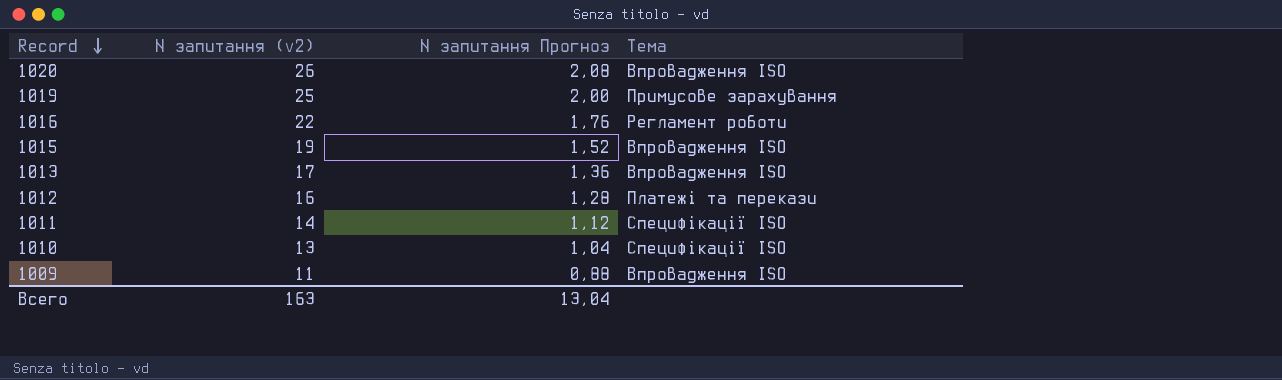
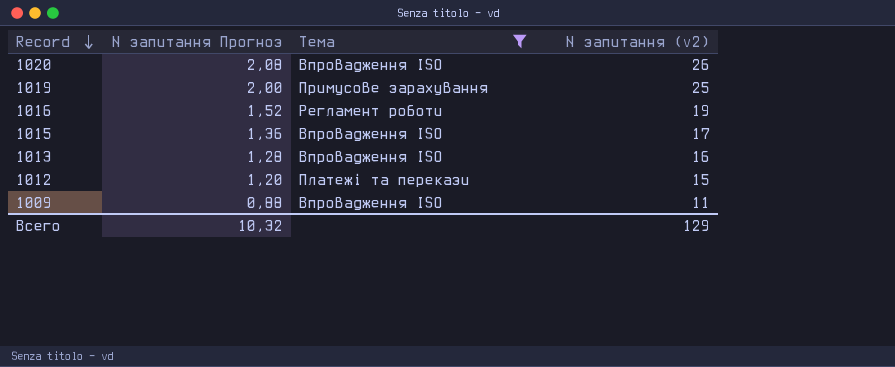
filter: none -> Тема != Специфікації ISO
column N запитання (v2) | position: 2 -> 4
1016 | N запитання Прогноз: 1,76 -> 1,52
1016 | N запитання (v2): 22 -> 19
1015 | N запитання Прогноз: 1,52 -> 1,36
1015 | N запитання (v2): 19 -> 17
1013 | N запитання Прогноз: 1,36 -> 1,28
1013 | N запитання (v2): 17 -> 16
1012 | N запитання Прогноз: 1,28 -> 1,20
1012 | N запитання (v2): 16 -> 15
Всего | N запитання Прогноз: 13,04 -> 10,32
Всего | N запитання (v2): 163 -> 129

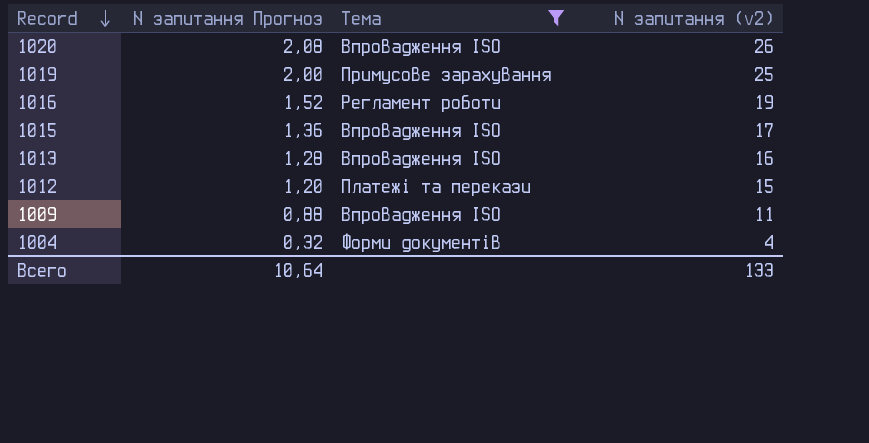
row 1004: none -> 0,32 | Форми документів | 4
Всего | N запитання Прогноз: 10,32 -> 10,64
Всего | N запитання (v2): 129 -> 133

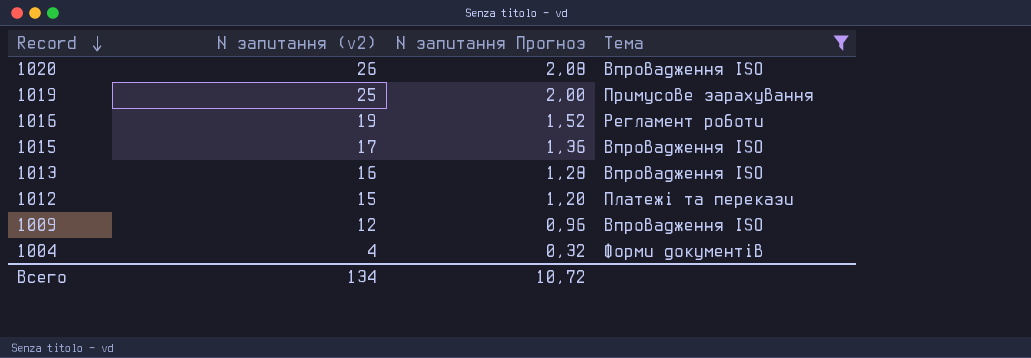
column N запитання (v2) | position: 4 -> 2
1009 | N запитання (v2): 11 -> 12
1009 | N запитання Прогноз: 0,88 -> 0,96
Всего | N запитання (v2): 133 -> 134
Всего | N запитання Прогноз: 10,64 -> 10,72

